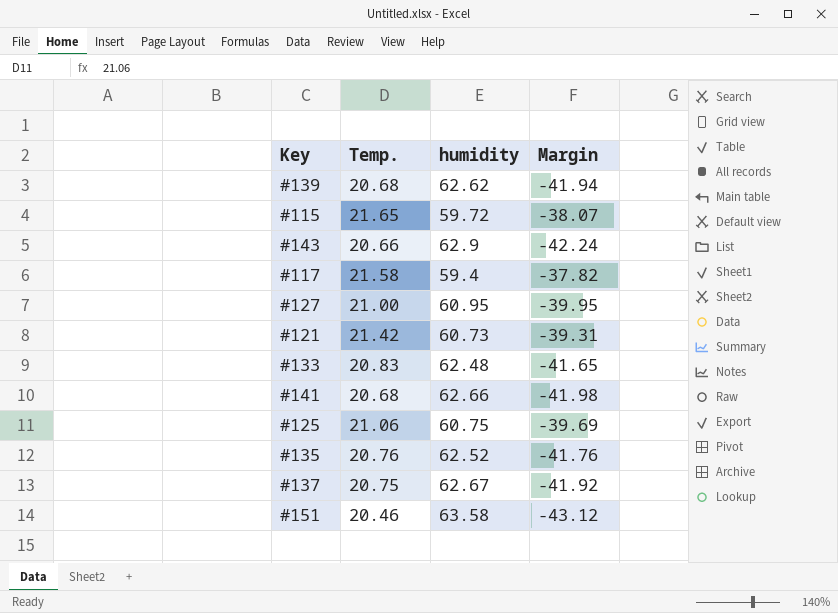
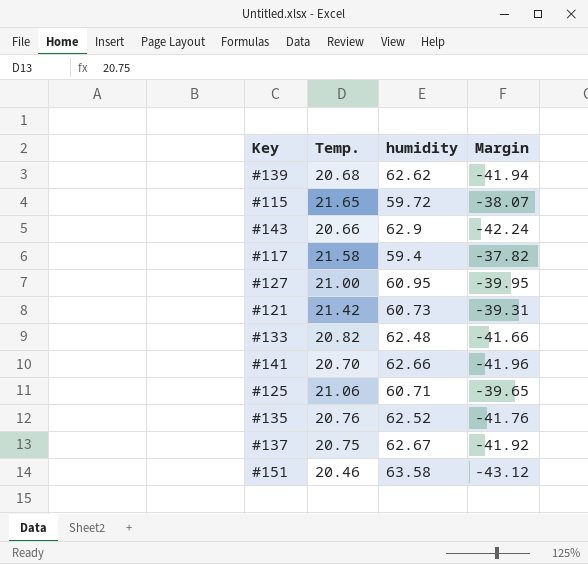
#133 | Temp.: 20.83 -> 20.82
#133 | Margin: -41.65 -> -41.66
#141 | Temp.: 20.68 -> 20.70
#141 | Margin: -41.98 -> -41.96
#125 | humidity: 60.75 -> 60.71
#125 | Margin: -39.69 -> -39.65

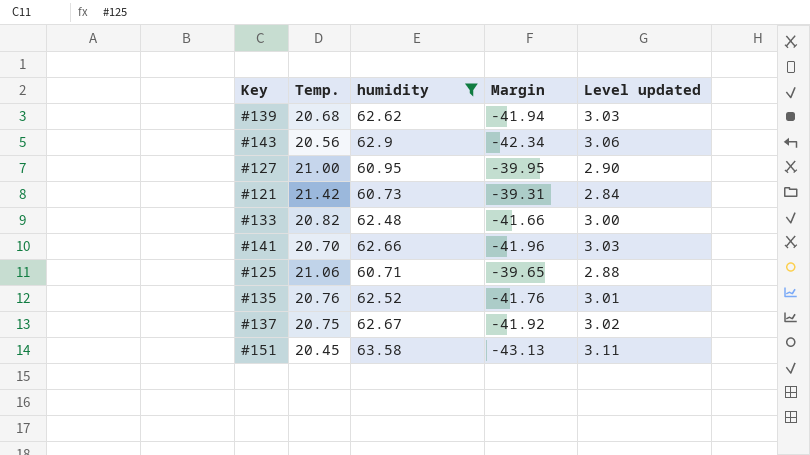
filter: none -> humidity >= 60.71
column Level updated | formula: none -> [humidity] / [Temp.]
#143 | Temp.: 20.66 -> 20.56
#143 | Margin: -42.24 -> -42.34
#151 | Temp.: 20.46 -> 20.45
#151 | Margin: -43.12 -> -43.13

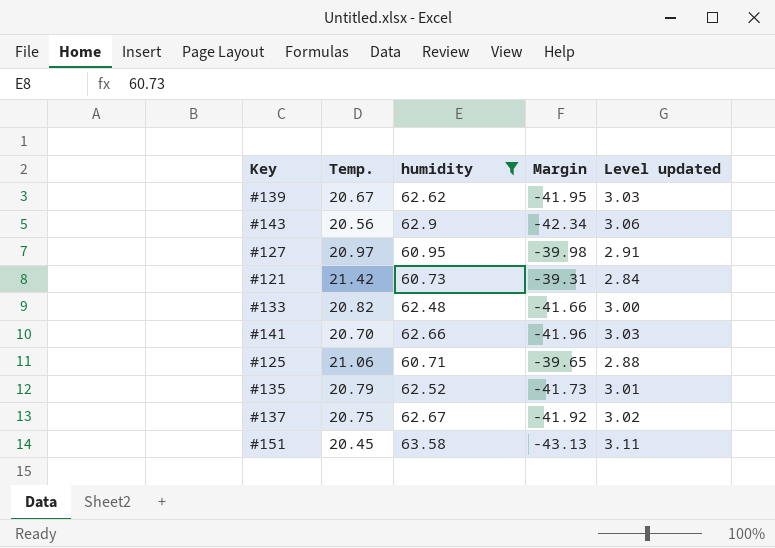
#139 | Temp.: 20.68 -> 20.67
#139 | Margin: -41.94 -> -41.95
#127 | Temp.: 21.00 -> 20.97
#127 | Margin: -39.95 -> -39.98
#127 | Level updated: 2.90 -> 2.91
#135 | Temp.: 20.76 -> 20.79
#135 | Margin: -41.76 -> -41.73

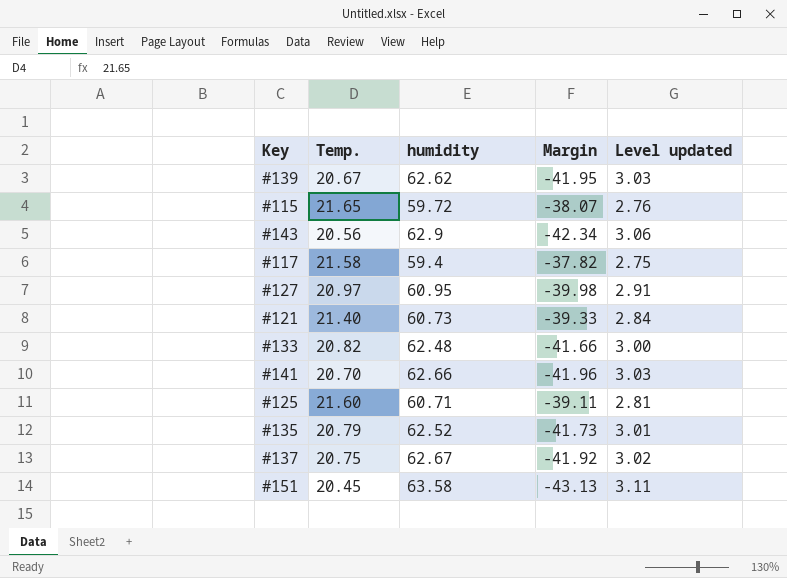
filter: humidity >= 60.71 -> none
#121 | Temp.: 21.42 -> 21.40
#121 | Margin: -39.31 -> -39.33
#125 | Temp.: 21.06 -> 21.60
#125 | Margin: -39.65 -> -39.11
#125 | Level updated: 2.88 -> 2.81

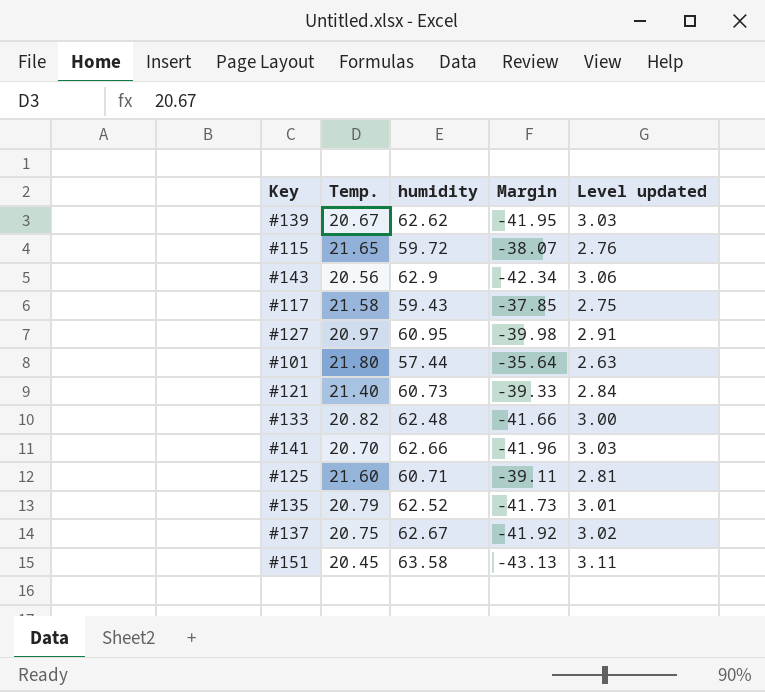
#117 | humidity: 59.4 -> 59.43
#117 | Margin: -37.82 -> -37.85
row #101: none -> 21.80 | 57.44 | -35.64 | 2.63

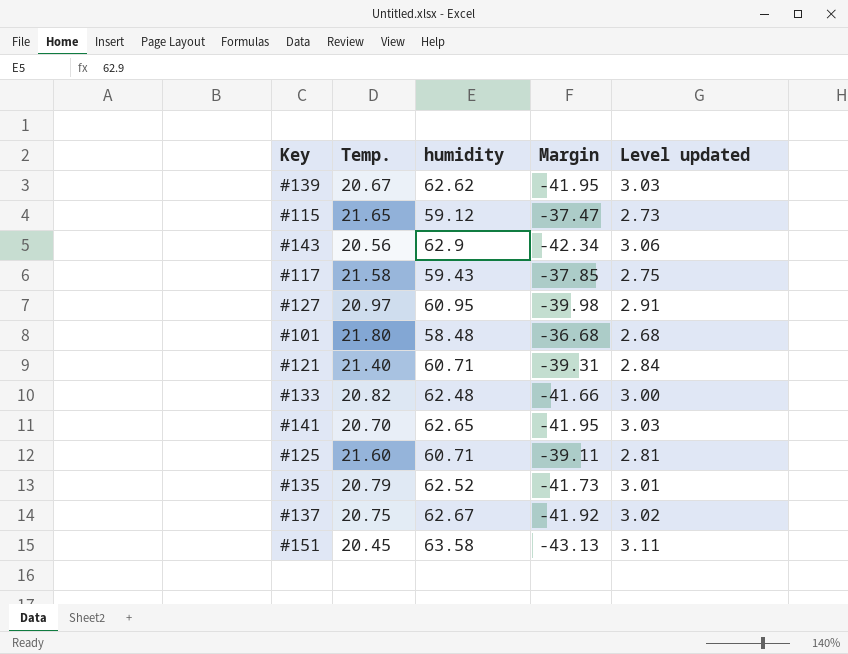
#115 | humidity: 59.72 -> 59.12
#115 | Margin: -38.07 -> -37.47
#115 | Level updated: 2.76 -> 2.73
#101 | humidity: 57.44 -> 58.48
#101 | Margin: -35.64 -> -36.68
#101 | Level updated: 2.63 -> 2.68
#121 | humidity: 60.73 -> 60.71
#121 | Margin: -39.33 -> -39.31
#141 | humidity: 62.66 -> 62.65
#141 | Margin: -41.96 -> -41.95

